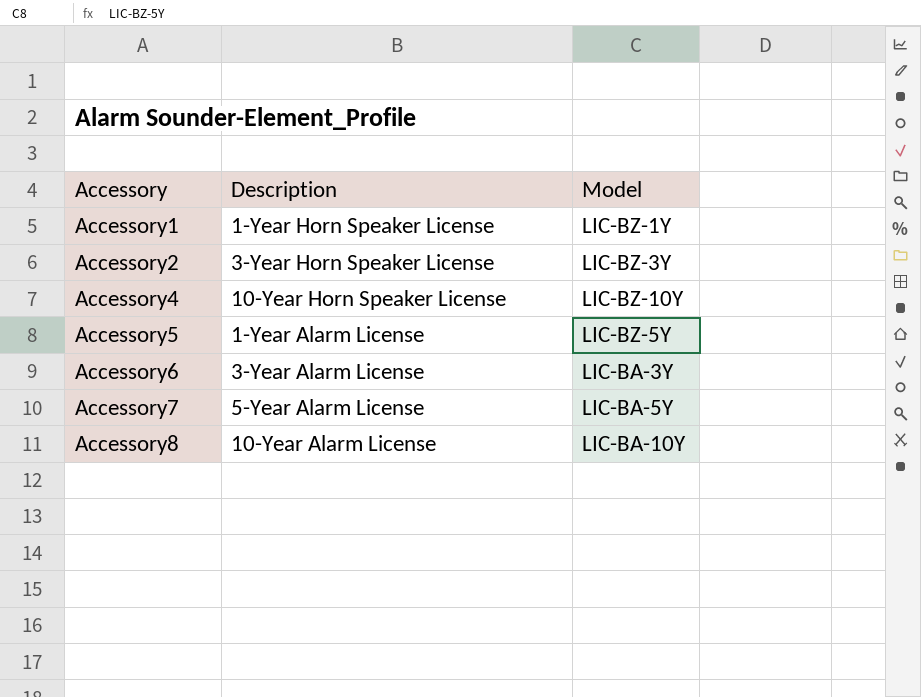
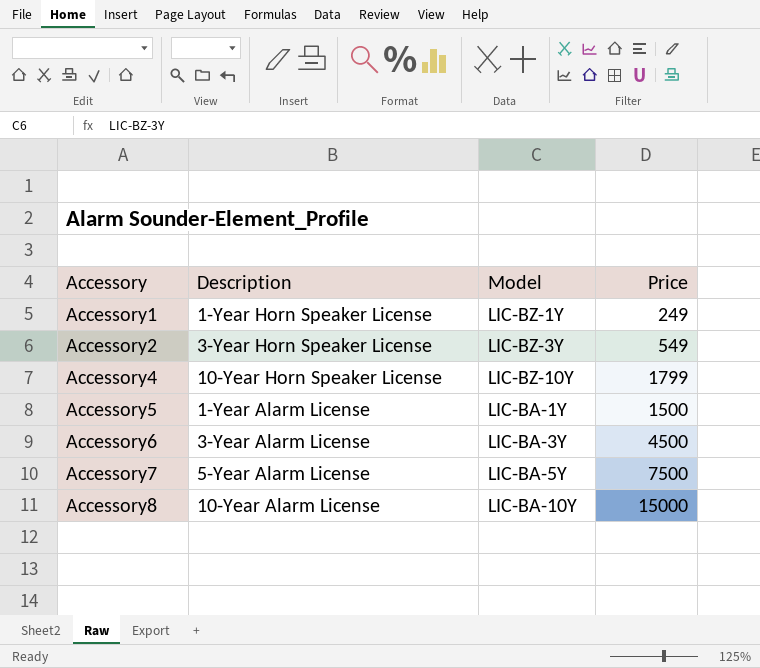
column Price | position: none -> 4
Accessory5 | Model: LIC-BZ-5Y -> LIC-BA-1Y

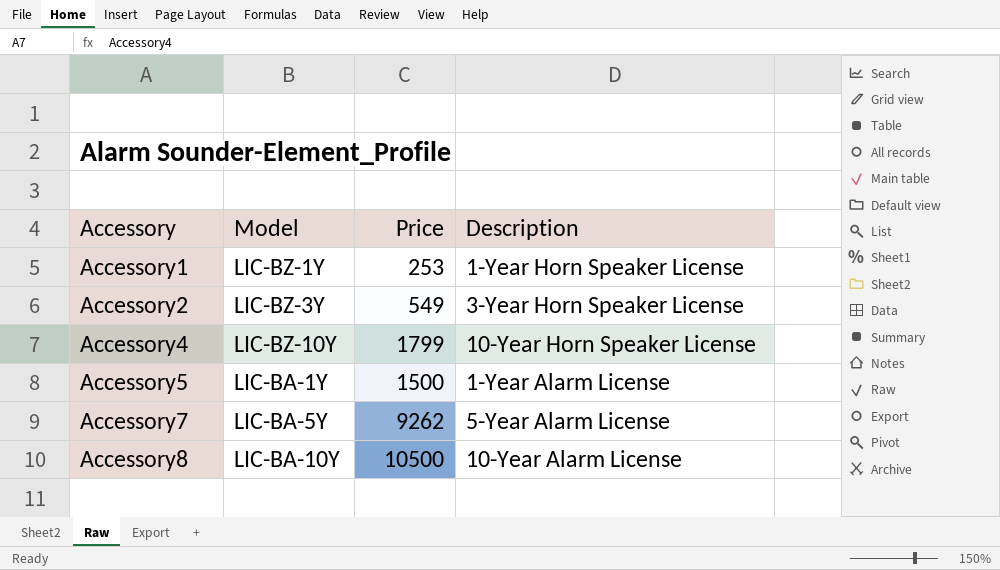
column Description | position: 2 -> 4
row Accessory6: 3-Year Alarm License | LIC-BA-3Y | 4500 -> none
Accessory1 | Price: 249 -> 253
Accessory7 | Price: 7500 -> 9262
Accessory8 | Price: 15000 -> 10500

